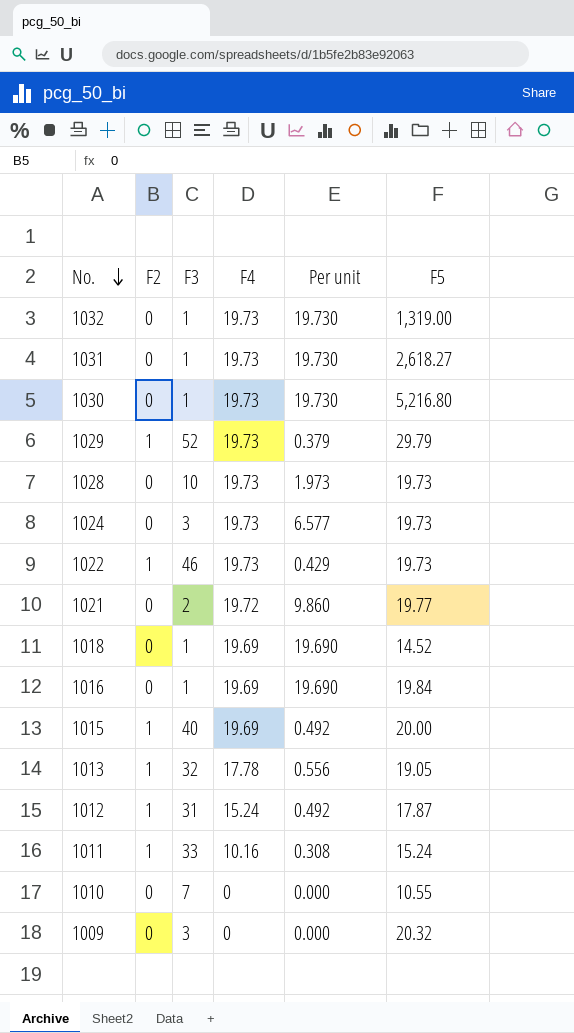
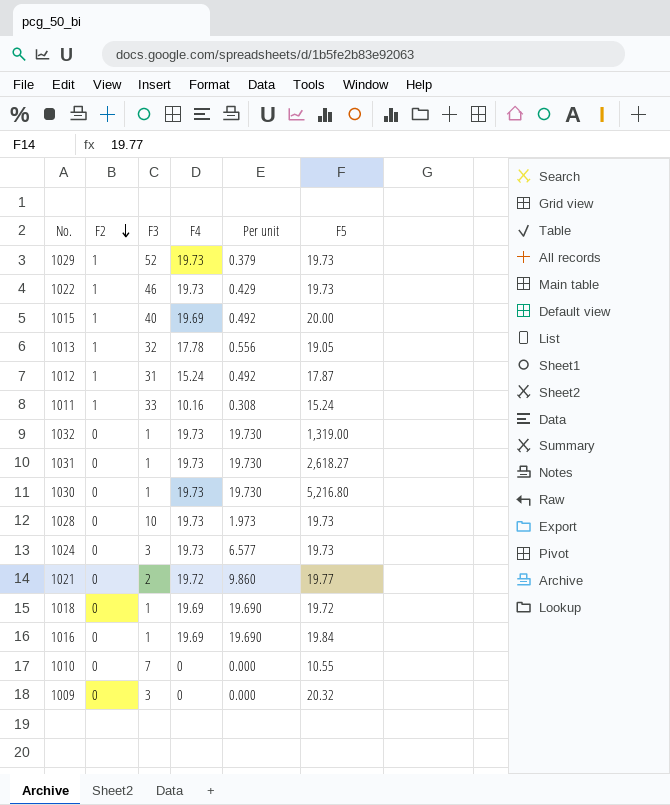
row order: No. descending -> F2 descending
1029 | F5: 29.79 -> 19.73
1018 | F5: 14.52 -> 19.72

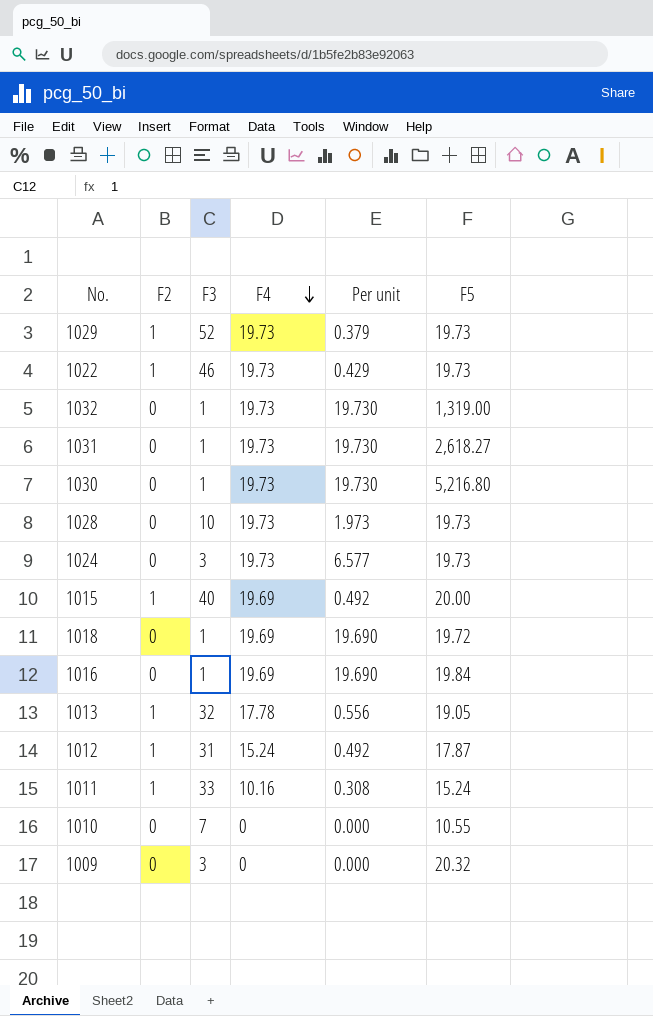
row order: F2 descending -> F4 descending
row 1021: 0 | 2 | 19.72 | 9.860 | 19.77 -> none

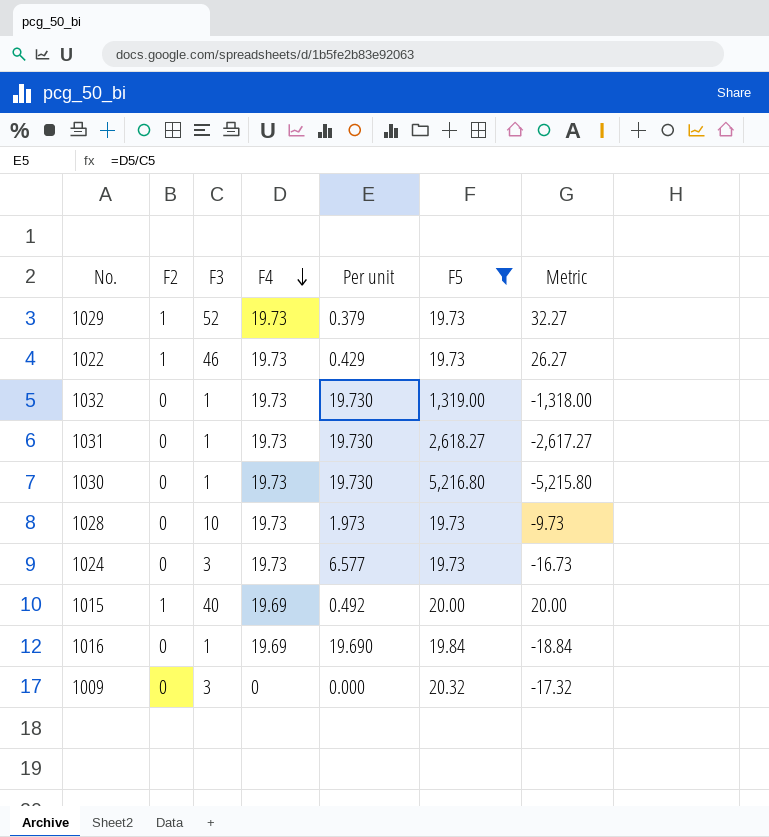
filter: none -> F5 >= 19.73
column Metric | formula: none -> [F3] - [F5]

